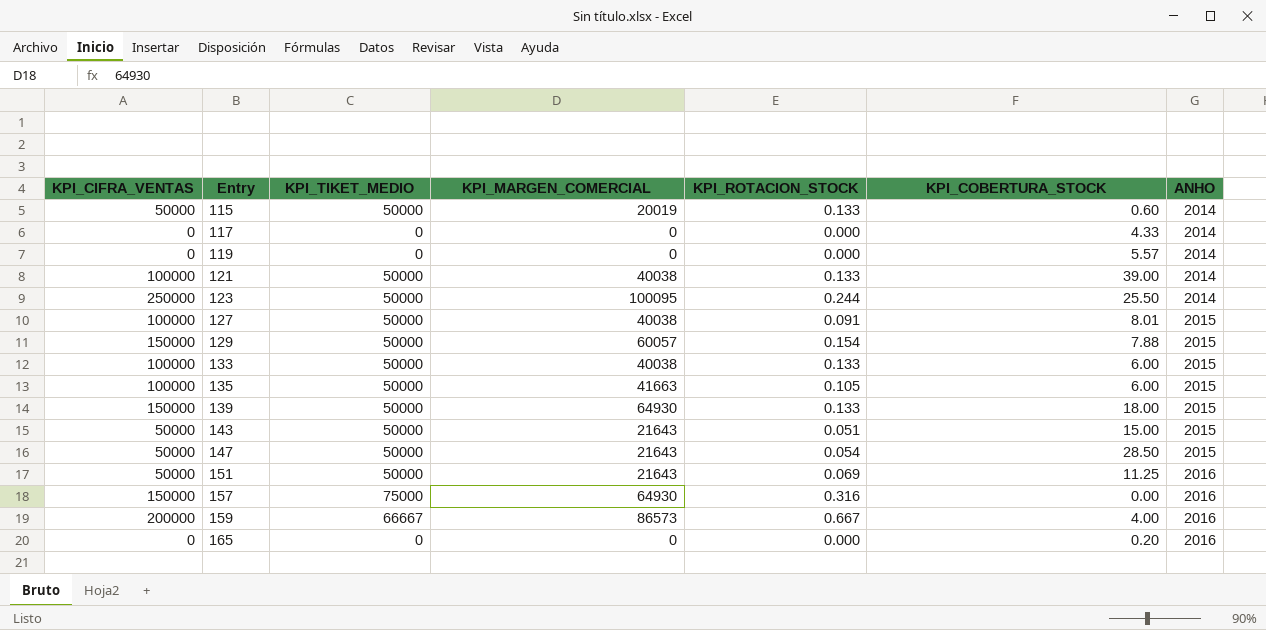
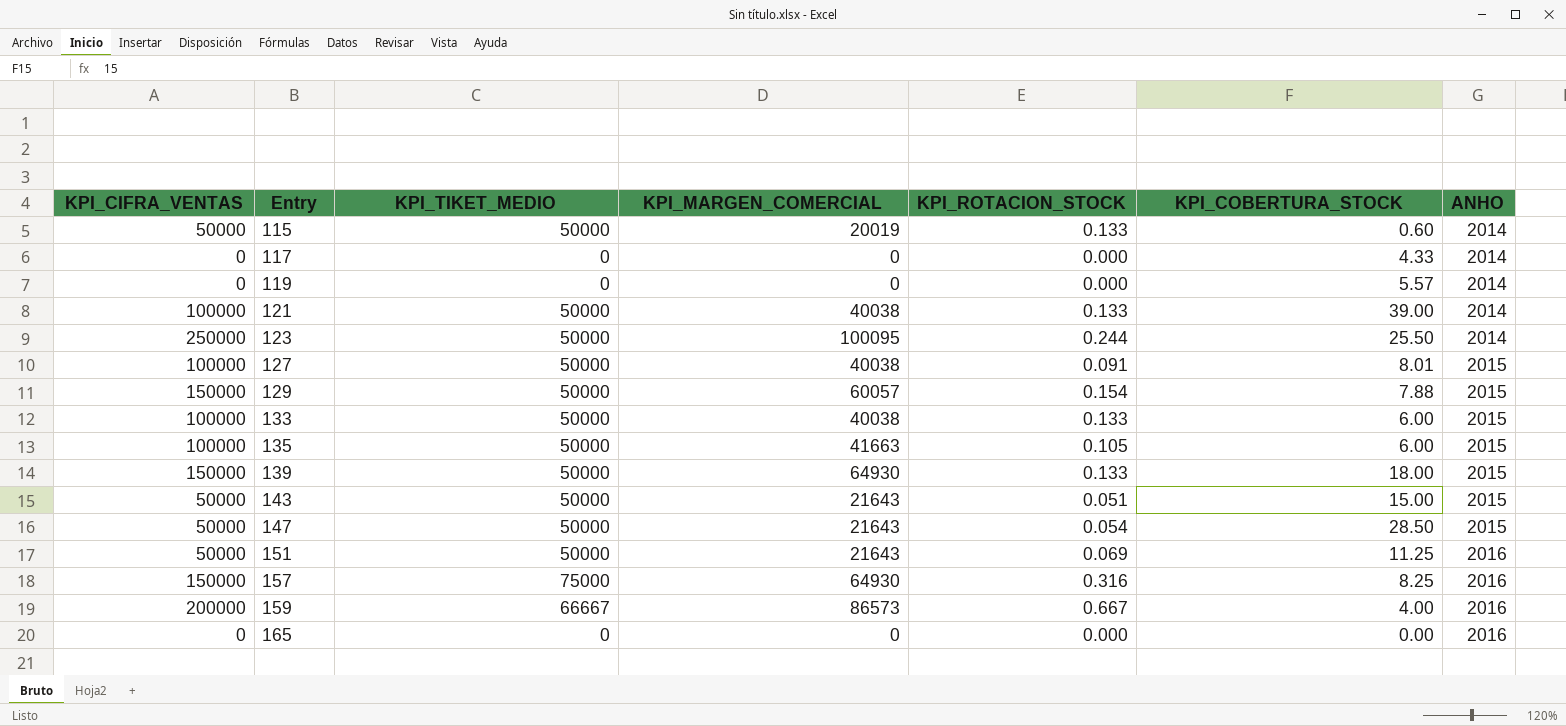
157 | KPI_COBERTURA_STOCK: 0.00 -> 8.25
165 | KPI_COBERTURA_STOCK: 0.20 -> 0.00

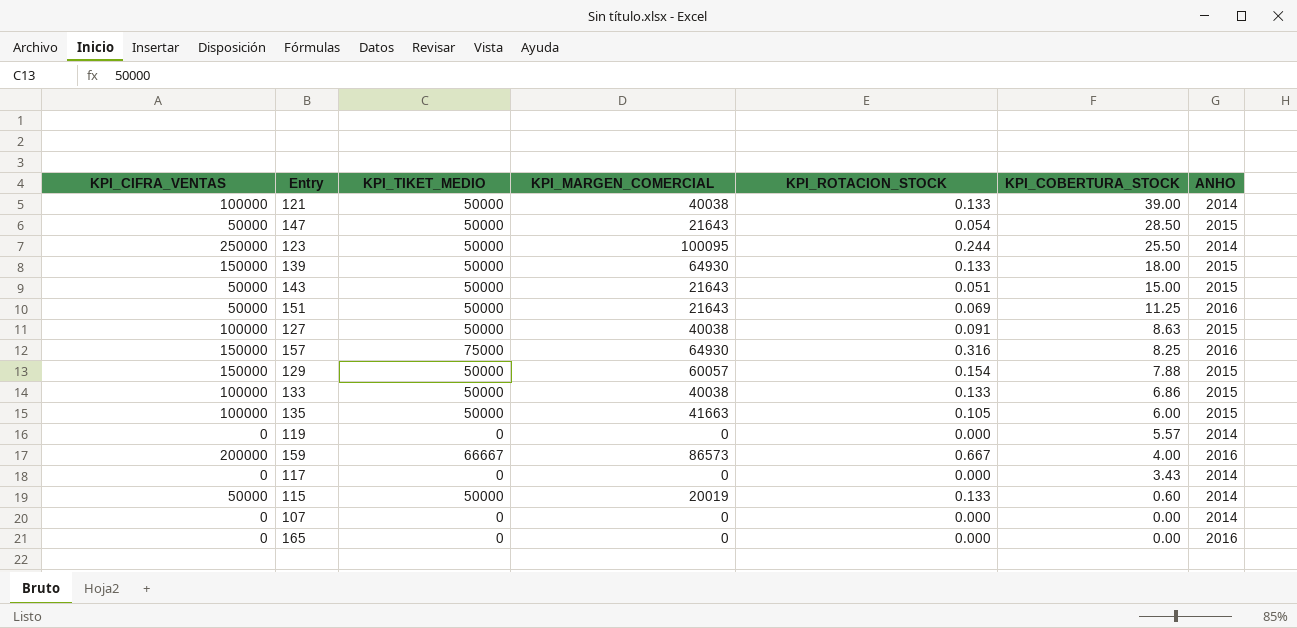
row order: Entry ascending -> KPI_COBERTURA_STOCK descending
127 | KPI_COBERTURA_STOCK: 8.01 -> 8.63
133 | KPI_COBERTURA_STOCK: 6.00 -> 6.86
117 | KPI_COBERTURA_STOCK: 4.33 -> 3.43
row 107: none -> 0 | 0 | 0 | 0.000 | 0.00 | 2014

